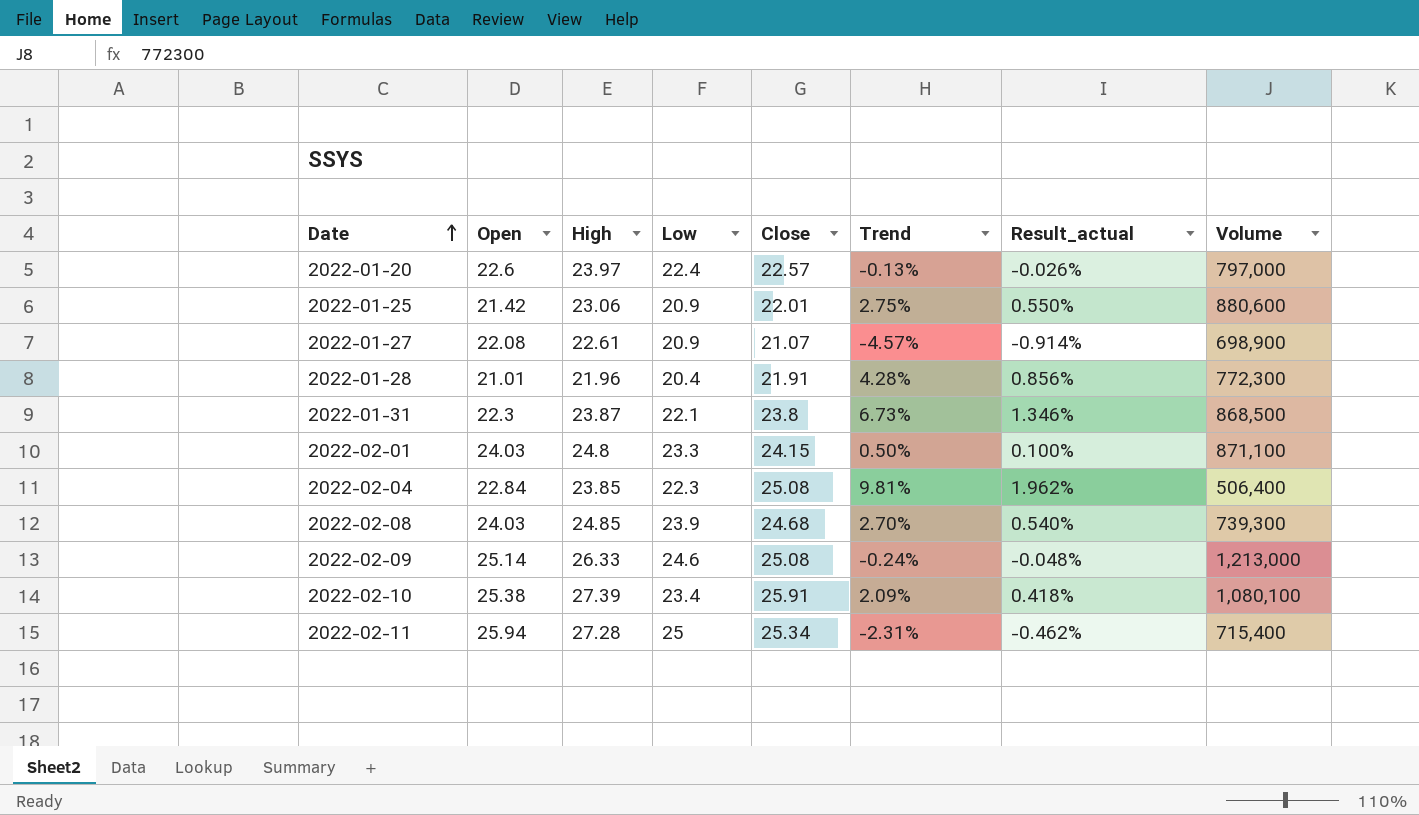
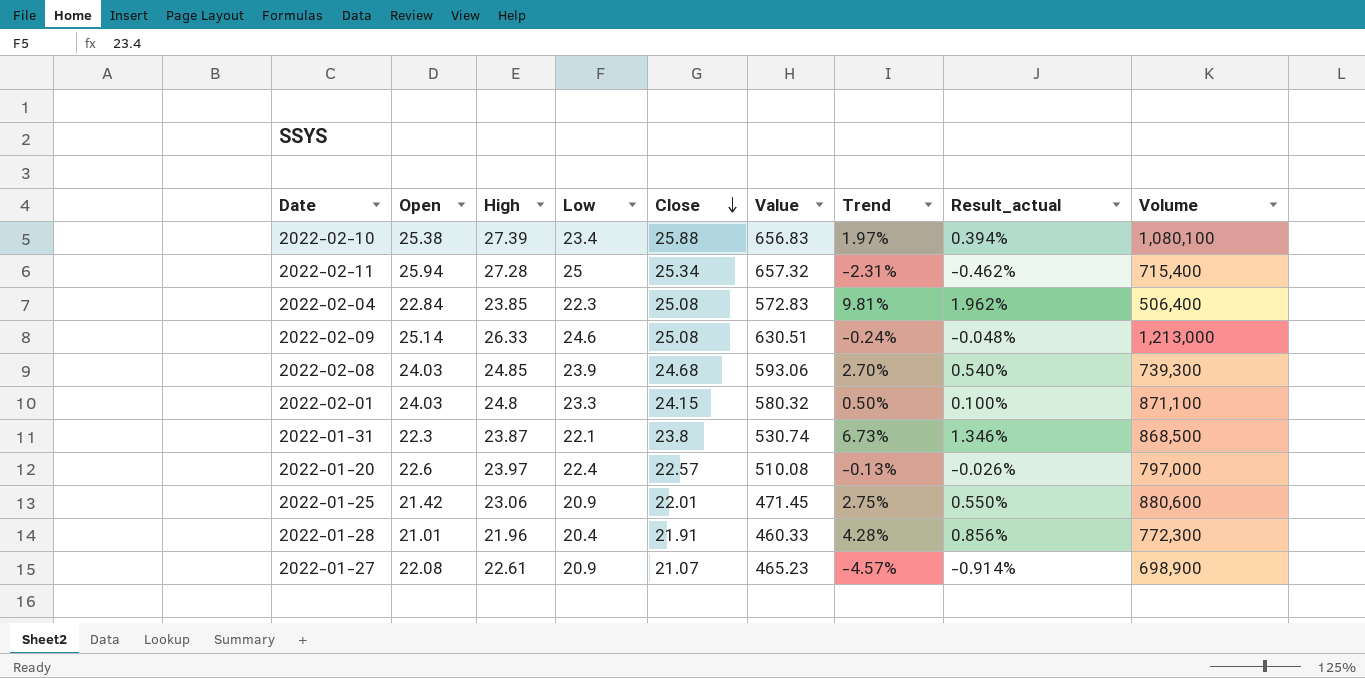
row order: Date ascending -> Close descending
column Value | formula: none -> [Open] * [Close]
2022-02-10 | Close: 25.91 -> 25.88
2022-02-10 | Trend: 2.09% -> 1.97%
2022-02-10 | Result_actual: 0.418% -> 0.394%

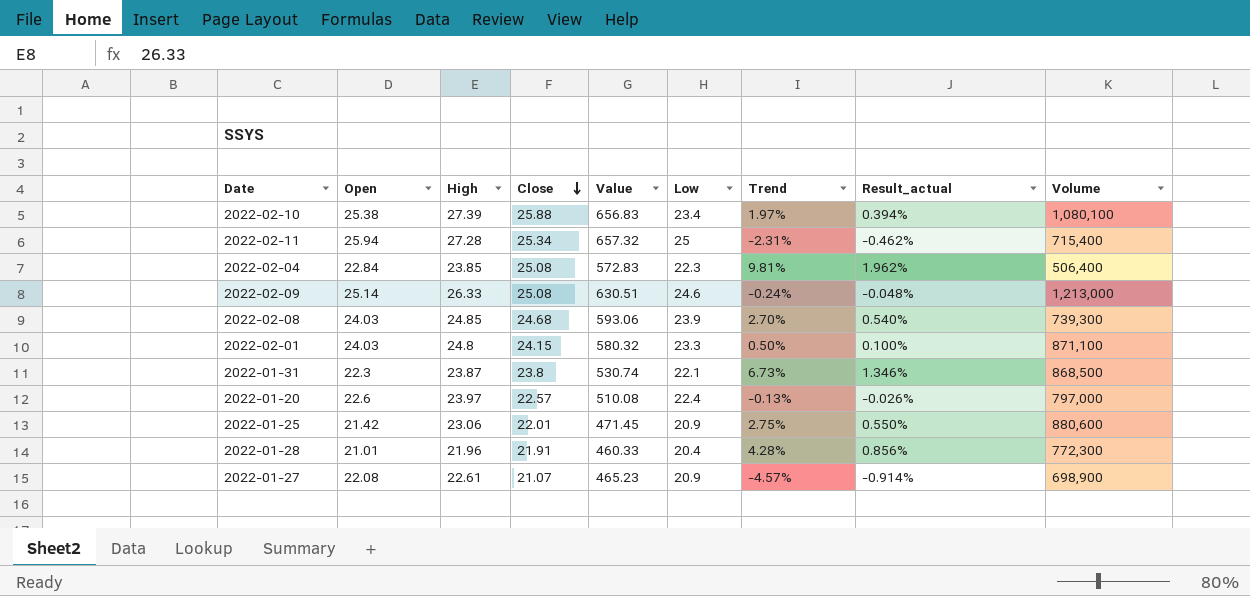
column Low | position: 4 -> 6

